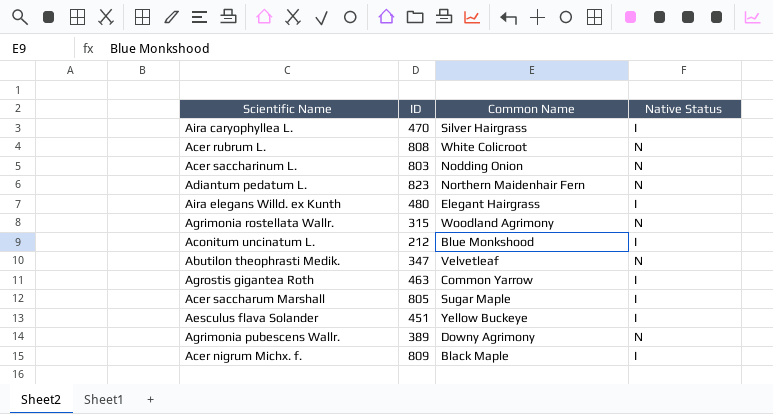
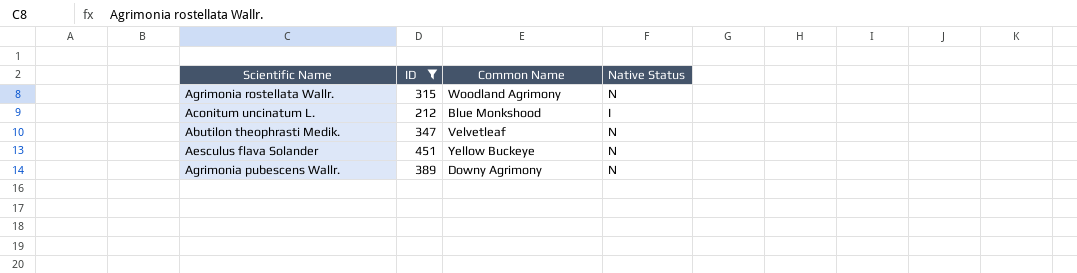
filter: none -> ID <= 451
Aesculus flava Solander | Native Status: I -> N

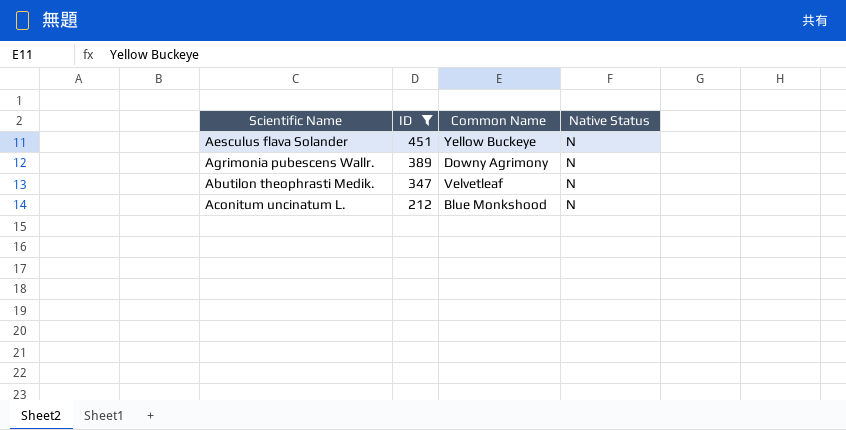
row order: none -> ID descending
row Agrimonia rostellata Wallr.: 315 | Woodland Agrimony | N -> none
Aconitum uncinatum L. | Native Status: I -> N

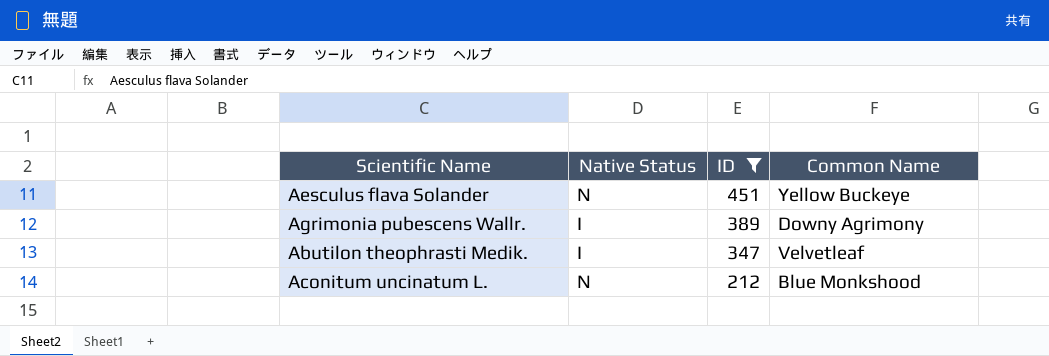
column Native Status | position: 4 -> 2
Agrimonia pubescens Wallr. | Native Status: N -> I
Abutilon theophrasti Medik. | Native Status: N -> I

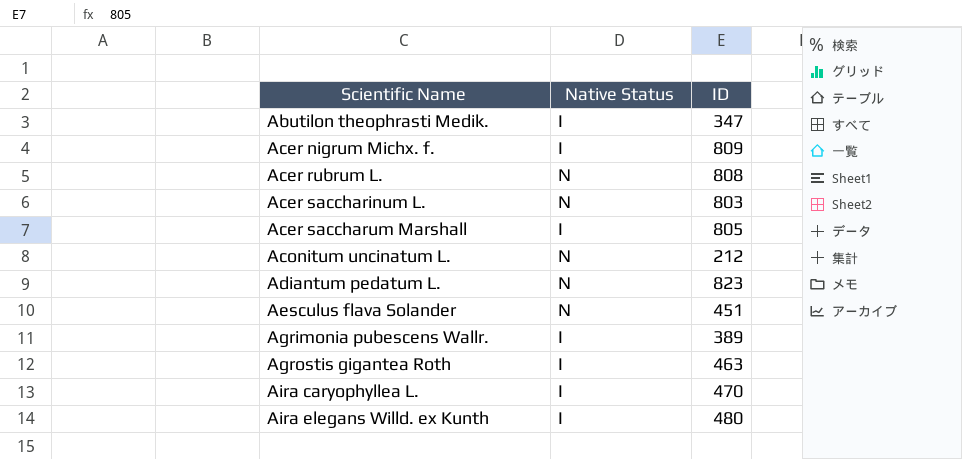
filter: ID <= 451 -> none
row order: ID descending -> Scientific Name ascending
column Common Name | position: 4 -> none

